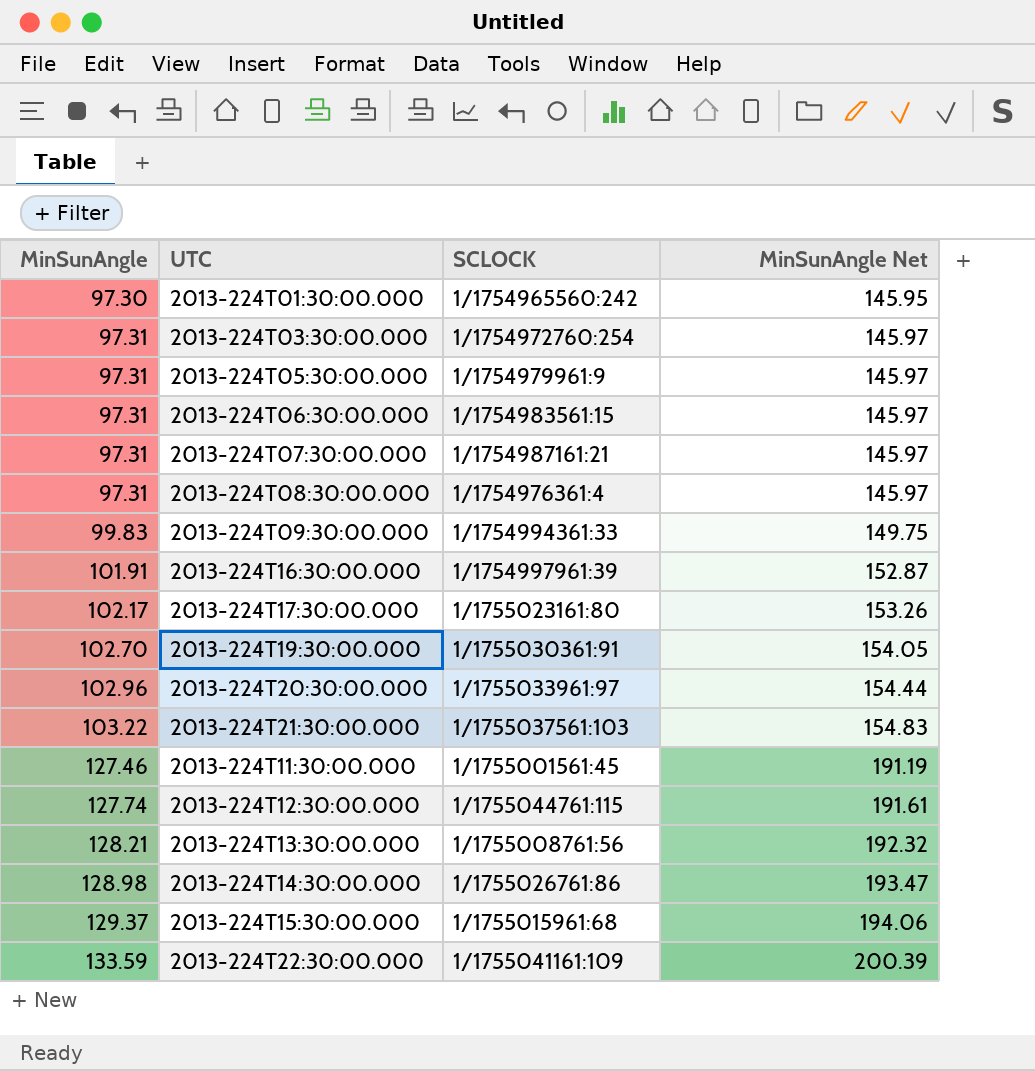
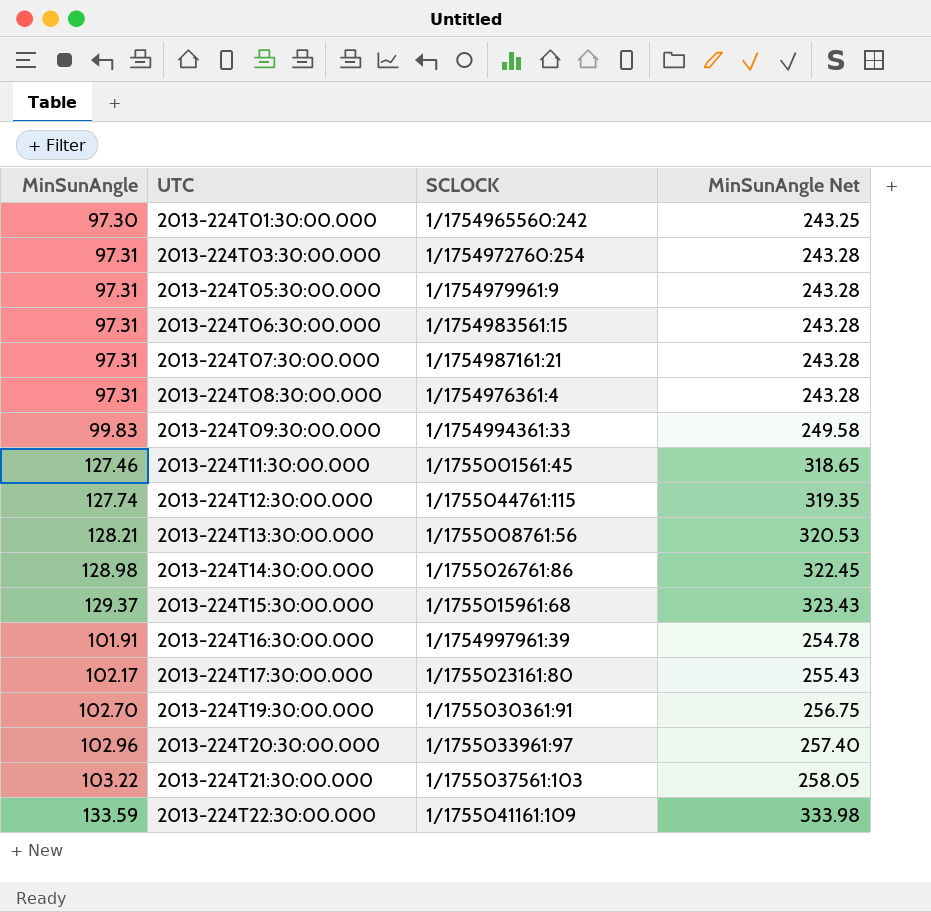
row order: MinSunAngle ascending -> UTC ascending
column MinSunAngle Net | formula: [MinSunAngle] * 1.5 -> [MinSunAngle] * 2.5

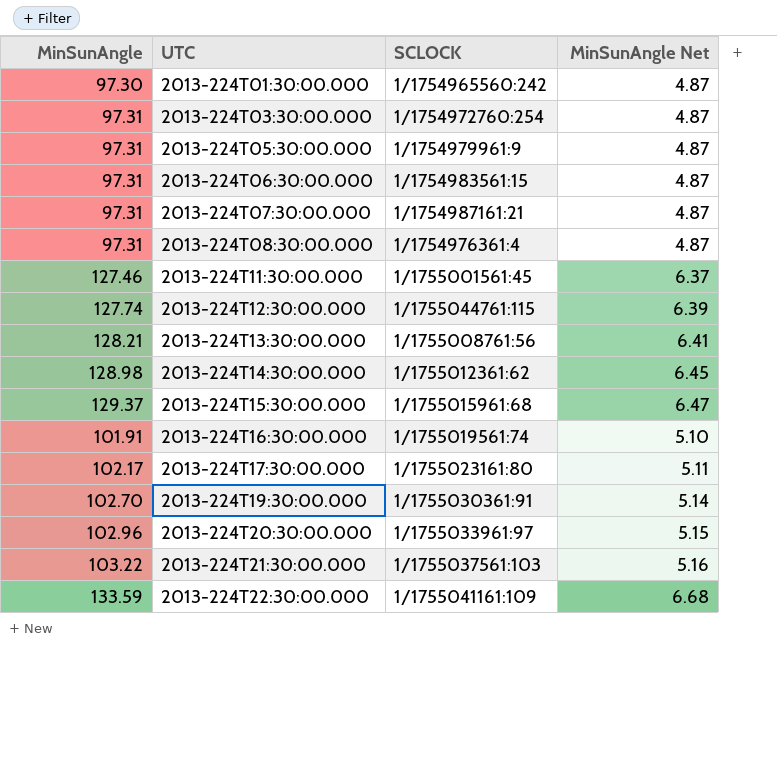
column MinSunAngle Net | formula: [MinSunAngle] * 2.5 -> [MinSunAngle] * 0.05
row 2013-224T09:30:00.000: 99.83 | 1/1754994361:33 | 249.58 -> none
2013-224T14:30:00.000 | SCLOCK: 1/1755026761:86 -> 1/1755012361:62
2013-224T16:30:00.000 | SCLOCK: 1/1754997961:39 -> 1/1755019561:74

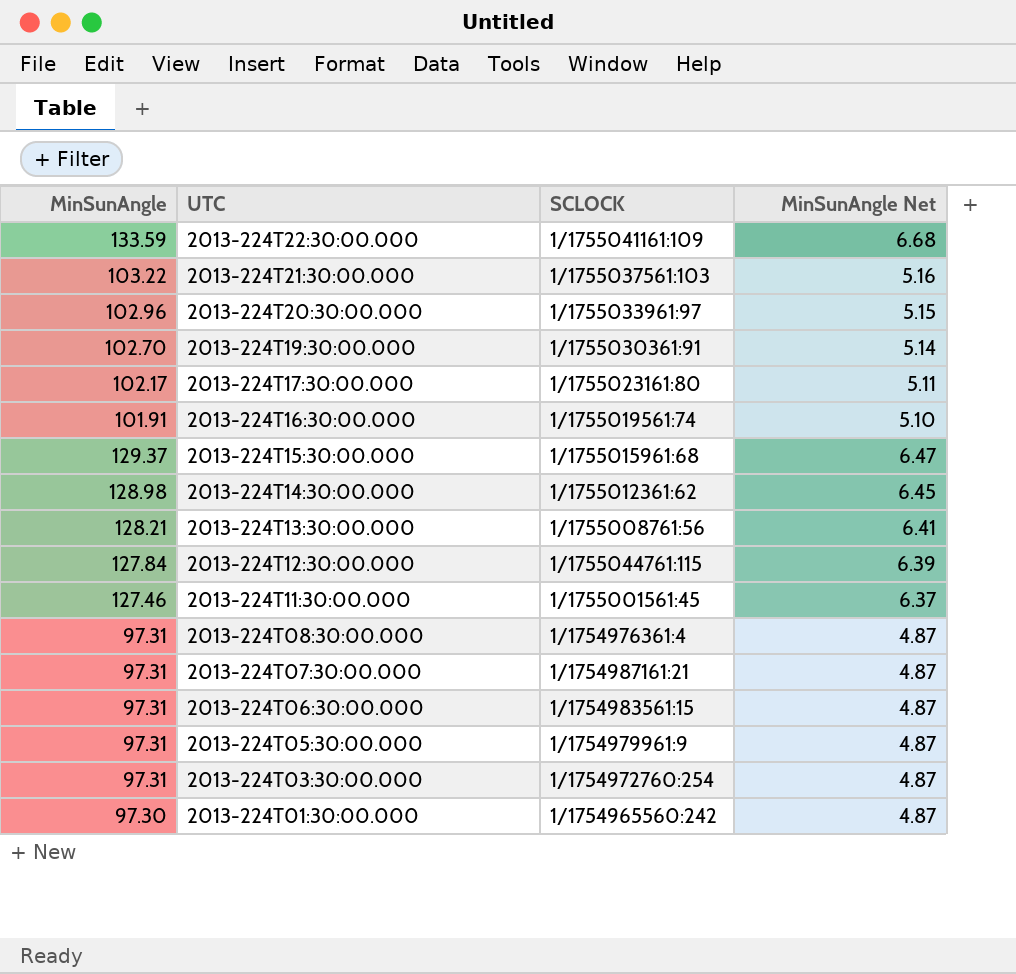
row order: UTC ascending -> UTC descending
2013-224T12:30:00.000 | MinSunAngle: 127.74 -> 127.84

